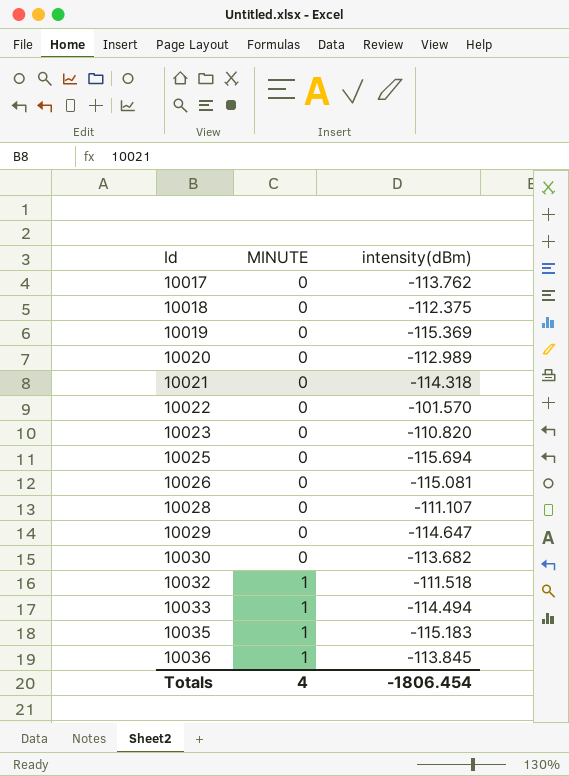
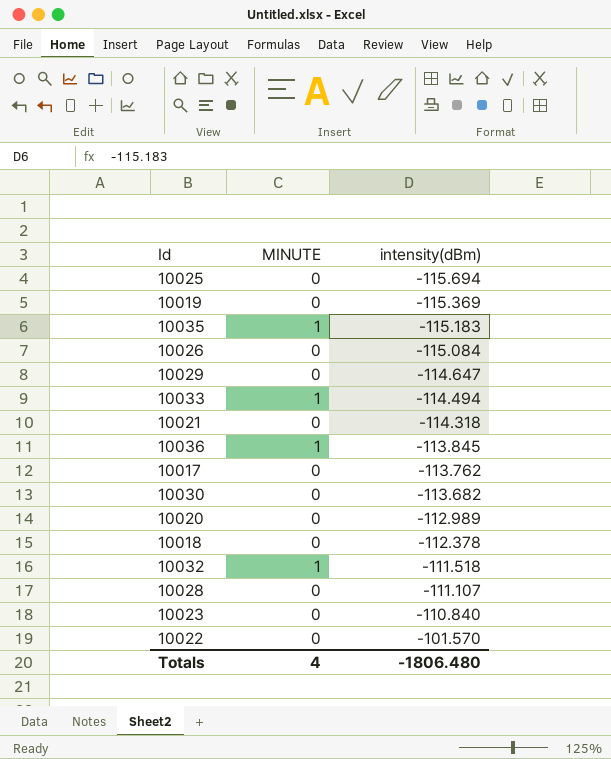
row order: Id ascending -> intensity(dBm) ascending
10026 | intensity(dBm): -115.081 -> -115.084
10018 | intensity(dBm): -112.375 -> -112.378
10023 | intensity(dBm): -110.820 -> -110.840
Totals | intensity(dBm): -1806.454 -> -1806.480

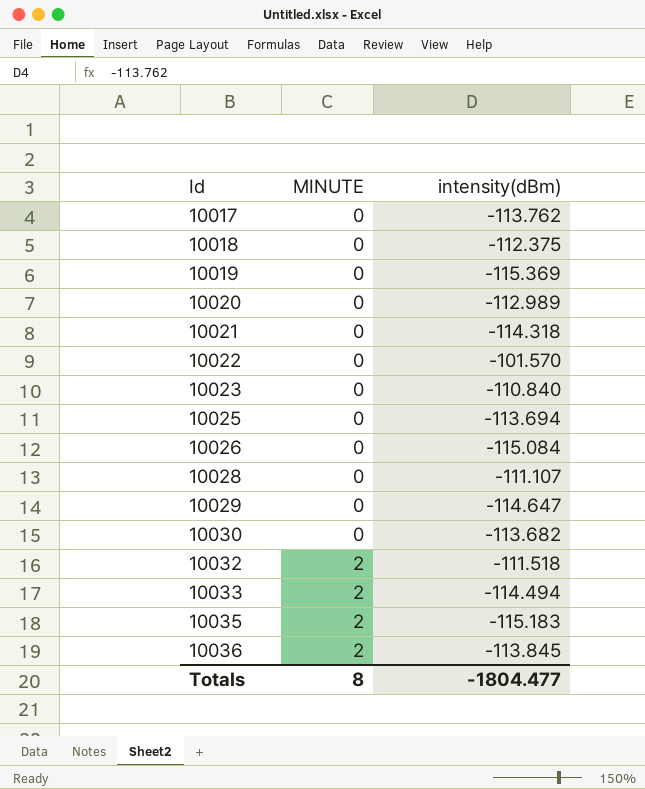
row order: intensity(dBm) ascending -> Id ascending
10018 | intensity(dBm): -112.378 -> -112.375
10025 | intensity(dBm): -115.694 -> -113.694
10032 | MINUTE: 1 -> 2
10033 | MINUTE: 1 -> 2
10035 | MINUTE: 1 -> 2
10036 | MINUTE: 1 -> 2
Totals | MINUTE: 4 -> 8
Totals | intensity(dBm): -1806.480 -> -1804.477

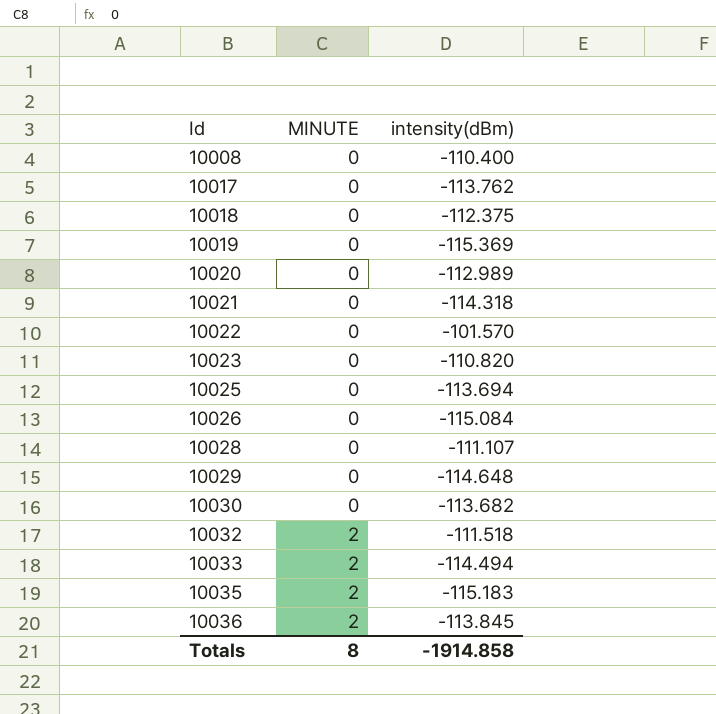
row 10008: none -> 0 | -110.400
10023 | intensity(dBm): -110.840 -> -110.820
10029 | intensity(dBm): -114.647 -> -114.648
Totals | intensity(dBm): -1804.477 -> -1914.858

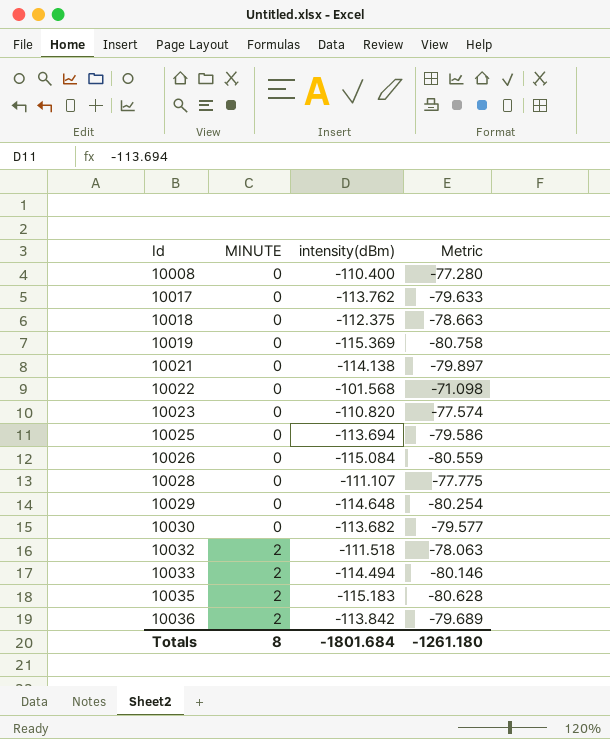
column Metric | formula: none -> [intensity(dBm)] * 0.7
row 10020: 0 | -112.989 -> none
10021 | intensity(dBm): -114.318 -> -114.138
10022 | intensity(dBm): -101.570 -> -101.568
10036 | intensity(dBm): -113.845 -> -113.842
Totals | intensity(dBm): -1914.858 -> -1801.684

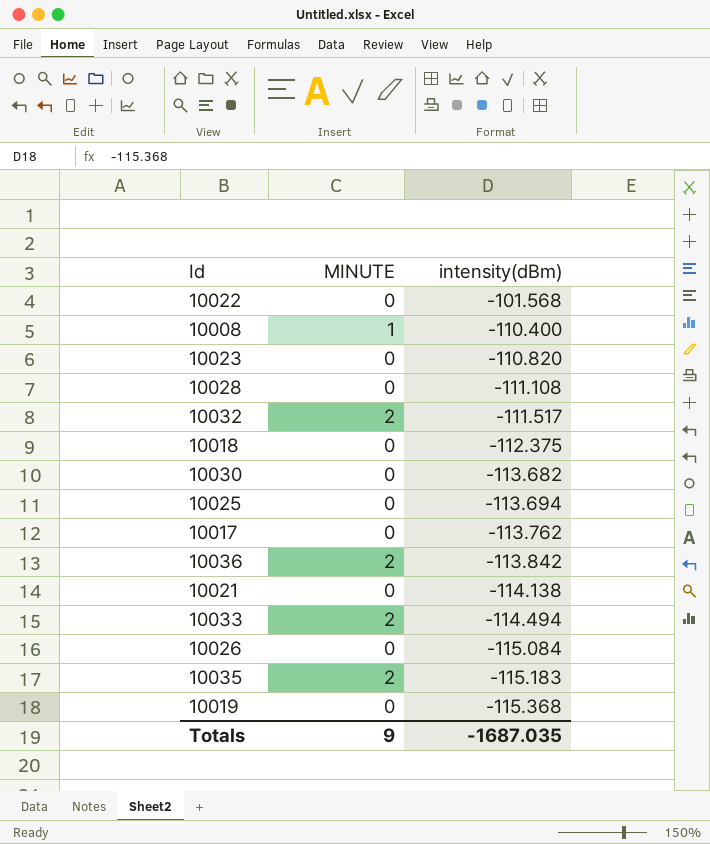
row order: Id ascending -> intensity(dBm) descending
column Metric | formula: [intensity(dBm)] * 0.7 -> none
row 10029: 0 | -114.648 | -80.254 -> none
10008 | MINUTE: 0 -> 1
10028 | intensity(dBm): -111.107 -> -111.108
10032 | intensity(dBm): -111.518 -> -111.517
10019 | intensity(dBm): -115.369 -> -115.368
Totals | MINUTE: 8 -> 9
Totals | intensity(dBm): -1801.684 -> -1687.035

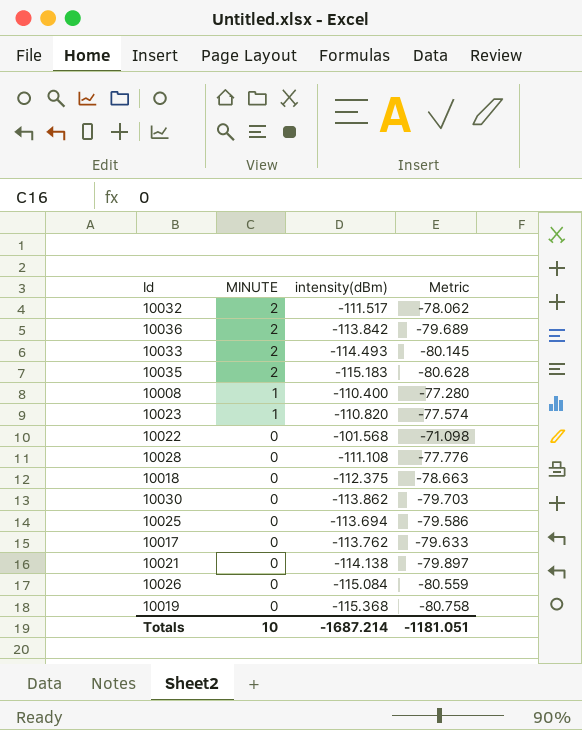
row order: intensity(dBm) descending -> MINUTE descending
column Metric | formula: none -> [intensity(dBm)] * 0.7
10033 | intensity(dBm): -114.494 -> -114.493
10023 | MINUTE: 0 -> 1
10030 | intensity(dBm): -113.682 -> -113.862
Totals | MINUTE: 9 -> 10
Totals | intensity(dBm): -1687.035 -> -1687.214

